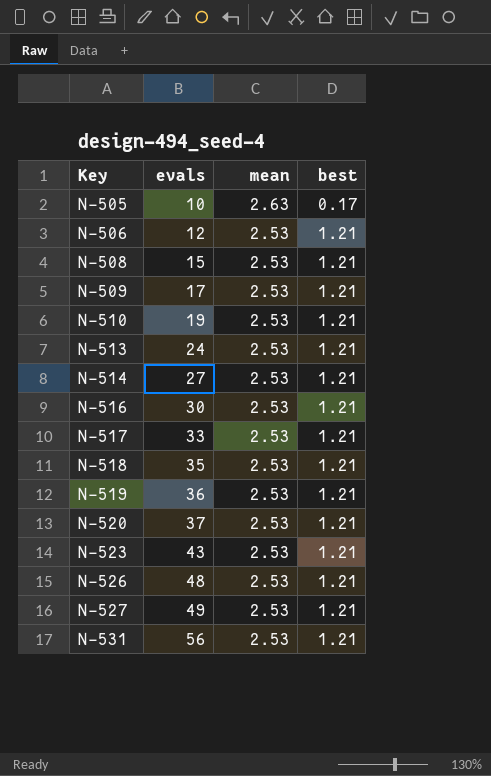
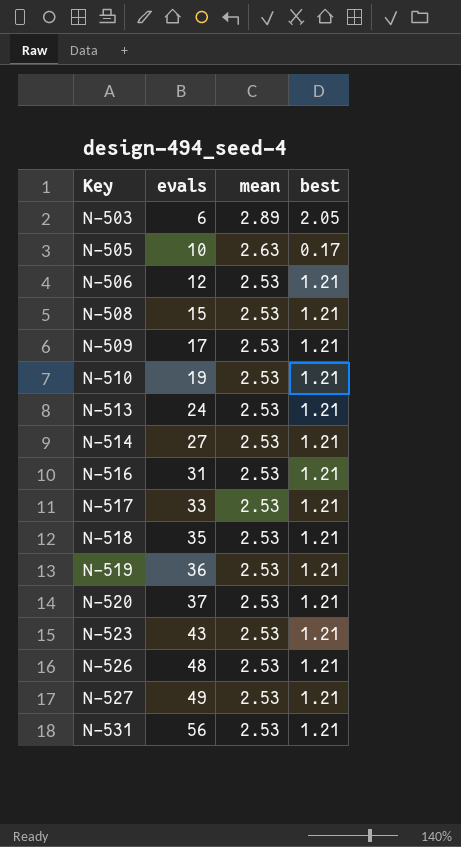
row N-503: none -> 6 | 2.89 | 2.05
N-516 | evals: 30 -> 31

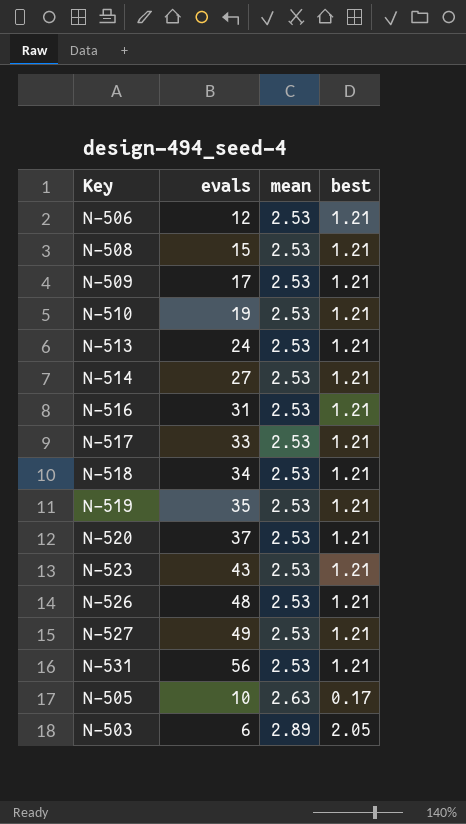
row order: Key ascending -> mean ascending
N-518 | evals: 35 -> 34
N-519 | evals: 36 -> 35

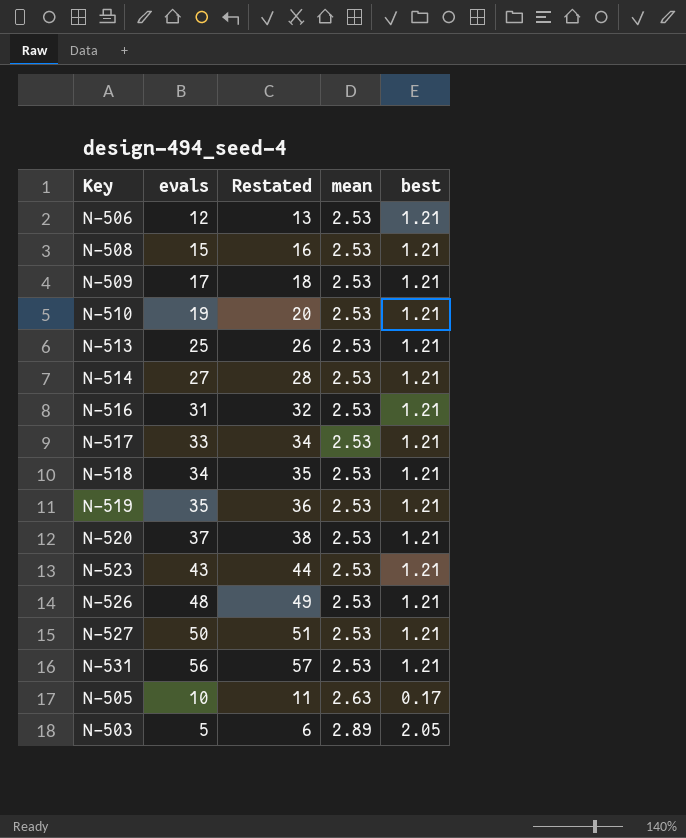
column Restated | formula: none -> [evals] + 1
N-513 | evals: 24 -> 25
N-527 | evals: 49 -> 50
N-503 | evals: 6 -> 5

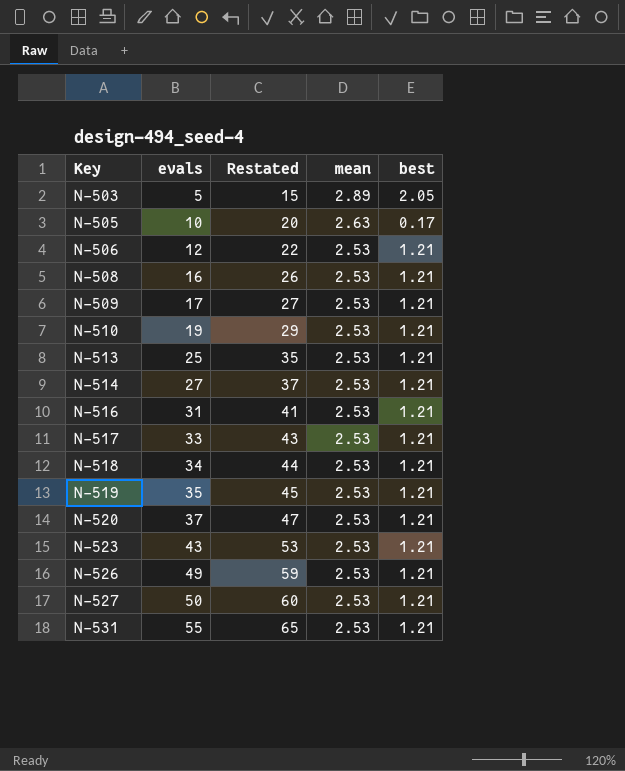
row order: mean ascending -> Key ascending
column Restated | formula: [evals] + 1 -> [evals] + 10
N-508 | evals: 15 -> 16
N-526 | evals: 48 -> 49
N-531 | evals: 56 -> 55

